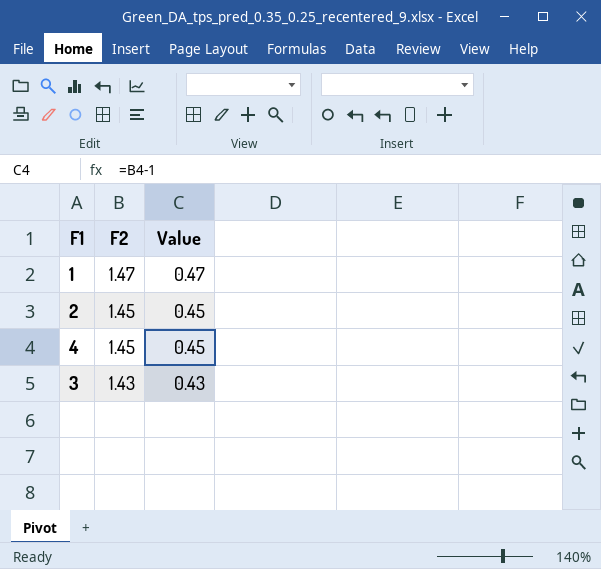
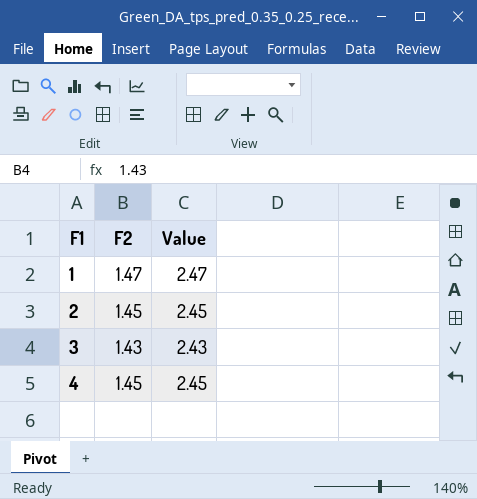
row order: F2 descending -> F1 ascending
column Value | formula: [F2] - 1 -> [F2] + 1

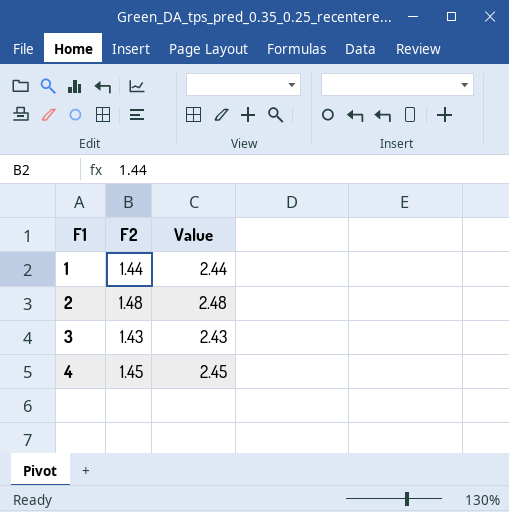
1 | F2: 1.47 -> 1.44
1 | Value: 2.47 -> 2.44
2 | F2: 1.45 -> 1.48
2 | Value: 2.45 -> 2.48

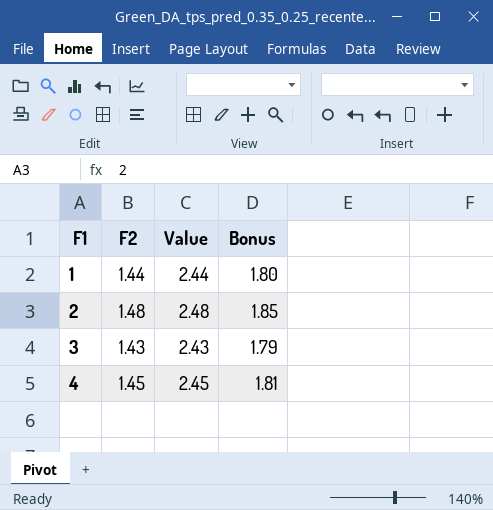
column Bonus | formula: none -> [F2] * 1.25

